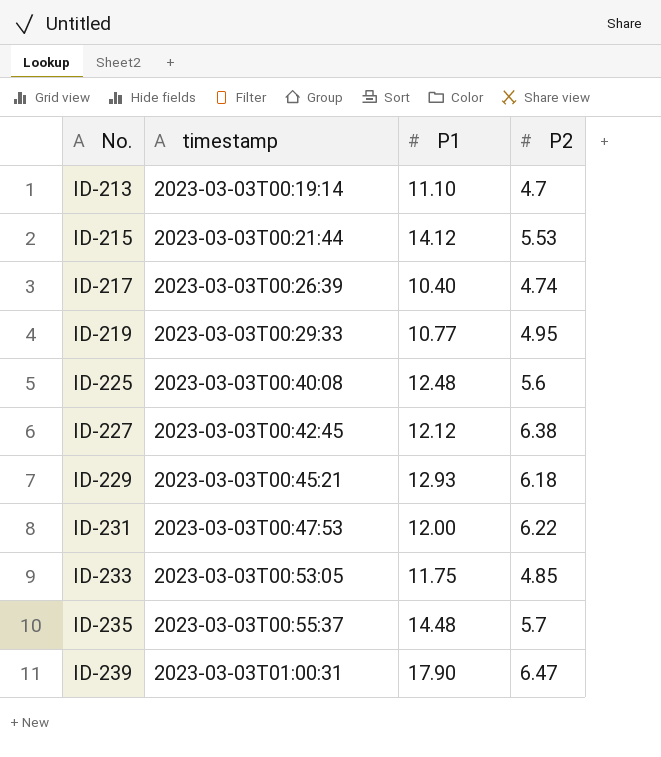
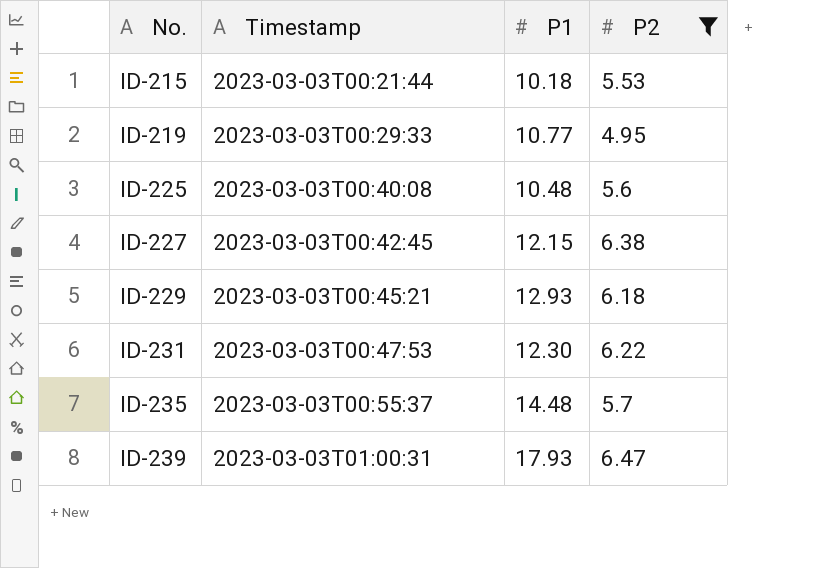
filter: none -> P2 >= 4.95
column name: timestamp -> Timestamp
ID-215 | P1: 14.12 -> 10.18
ID-225 | P1: 12.48 -> 10.48
ID-227 | P1: 12.12 -> 12.15
ID-231 | P1: 12.00 -> 12.30
ID-239 | P1: 17.90 -> 17.93

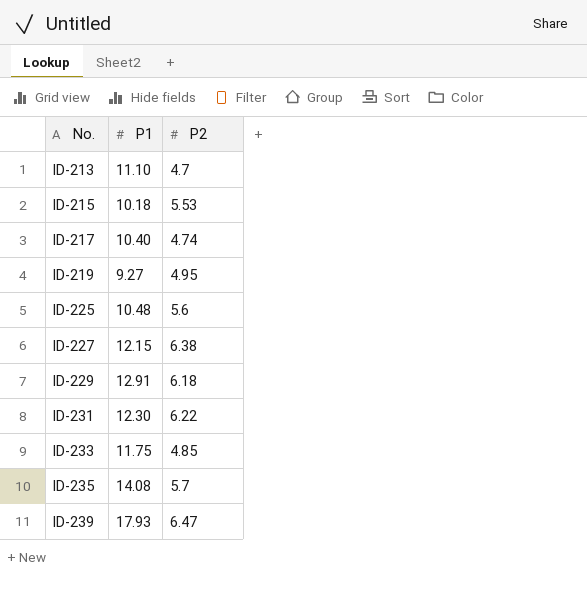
filter: P2 >= 4.95 -> none
column Timestamp | position: 2 -> none
ID-219 | P1: 10.77 -> 9.27
ID-229 | P1: 12.93 -> 12.91
ID-235 | P1: 14.48 -> 14.08

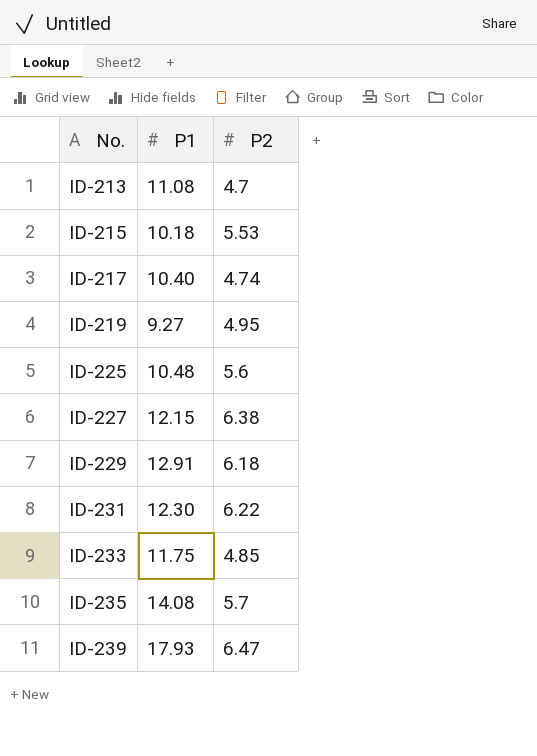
ID-213 | P1: 11.10 -> 11.08

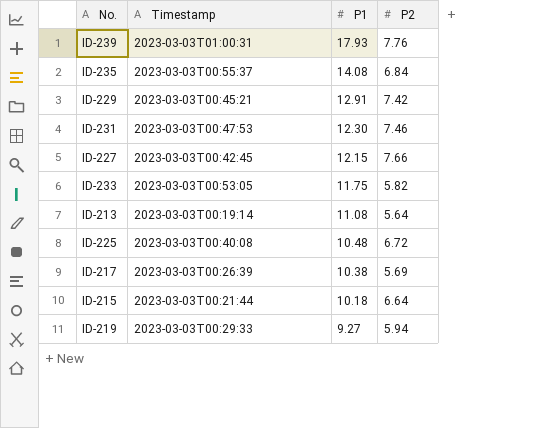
row order: No. ascending -> P1 descending
column Timestamp | position: none -> 2
ID-239 | P2: 6.47 -> 7.76
ID-235 | P2: 5.7 -> 6.84
ID-229 | P2: 6.18 -> 7.42
ID-231 | P2: 6.22 -> 7.46
ID-227 | P2: 6.38 -> 7.66
ID-233 | P2: 4.85 -> 5.82
ID-213 | P2: 4.7 -> 5.64
ID-225 | P2: 5.6 -> 6.72
ID-217 | P1: 10.40 -> 10.38
ID-217 | P2: 4.74 -> 5.69
ID-215 | P2: 5.53 -> 6.64
ID-219 | P2: 4.95 -> 5.94

